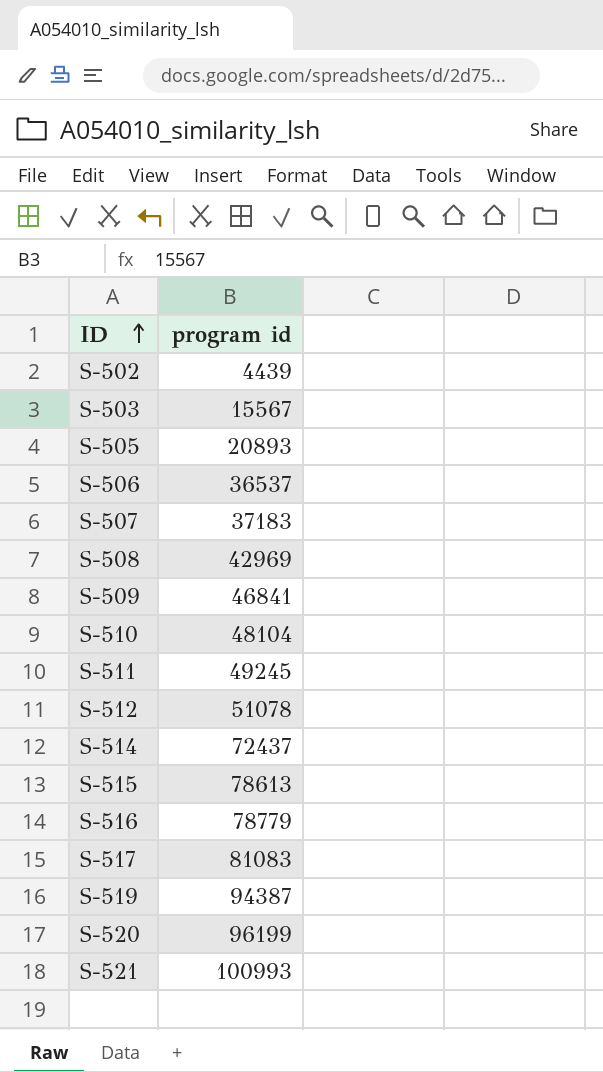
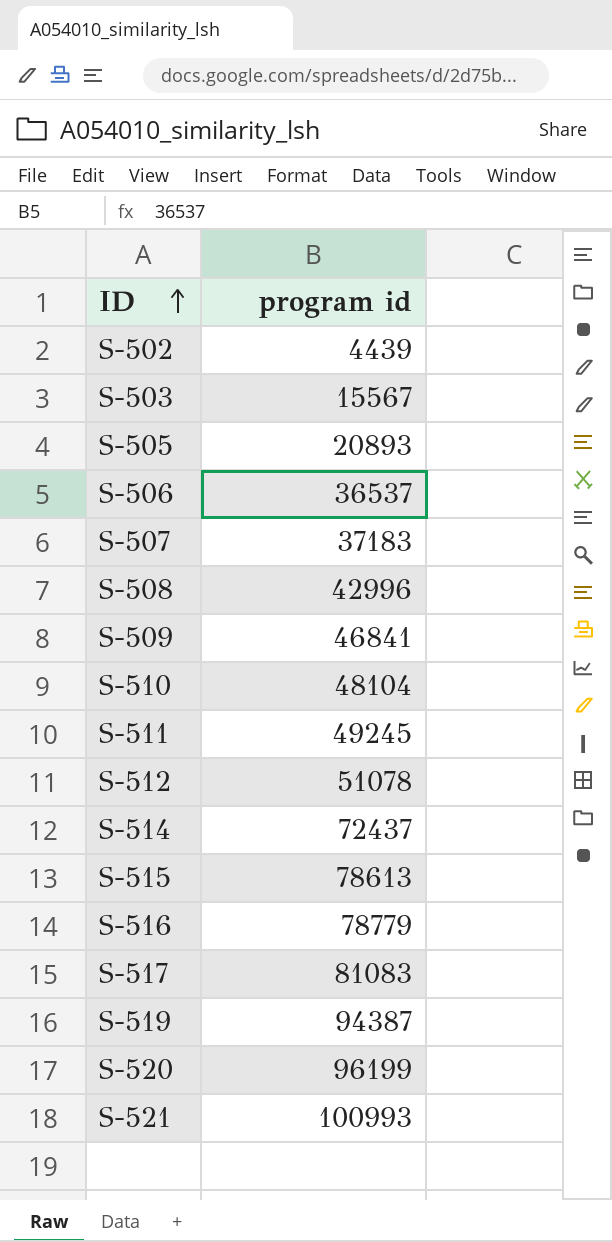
S-508 | program id: 42969 -> 42996

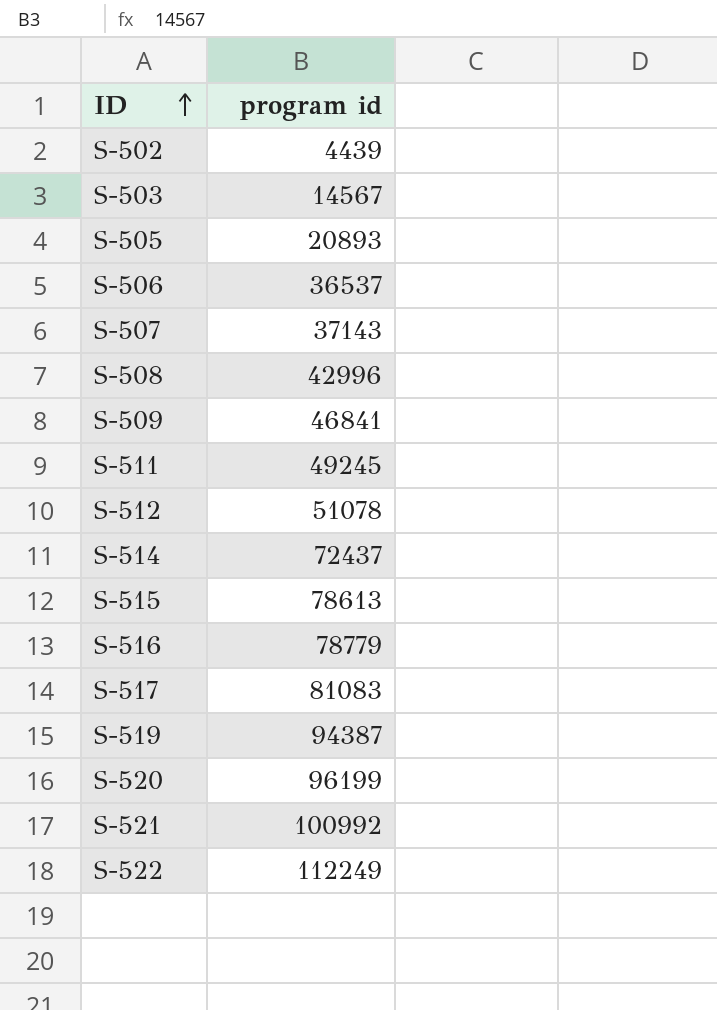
row S-510: 48104 -> none
S-503 | program id: 15567 -> 14567
S-507 | program id: 37183 -> 37143
S-521 | program id: 100993 -> 100992
row S-522: none -> 112249

